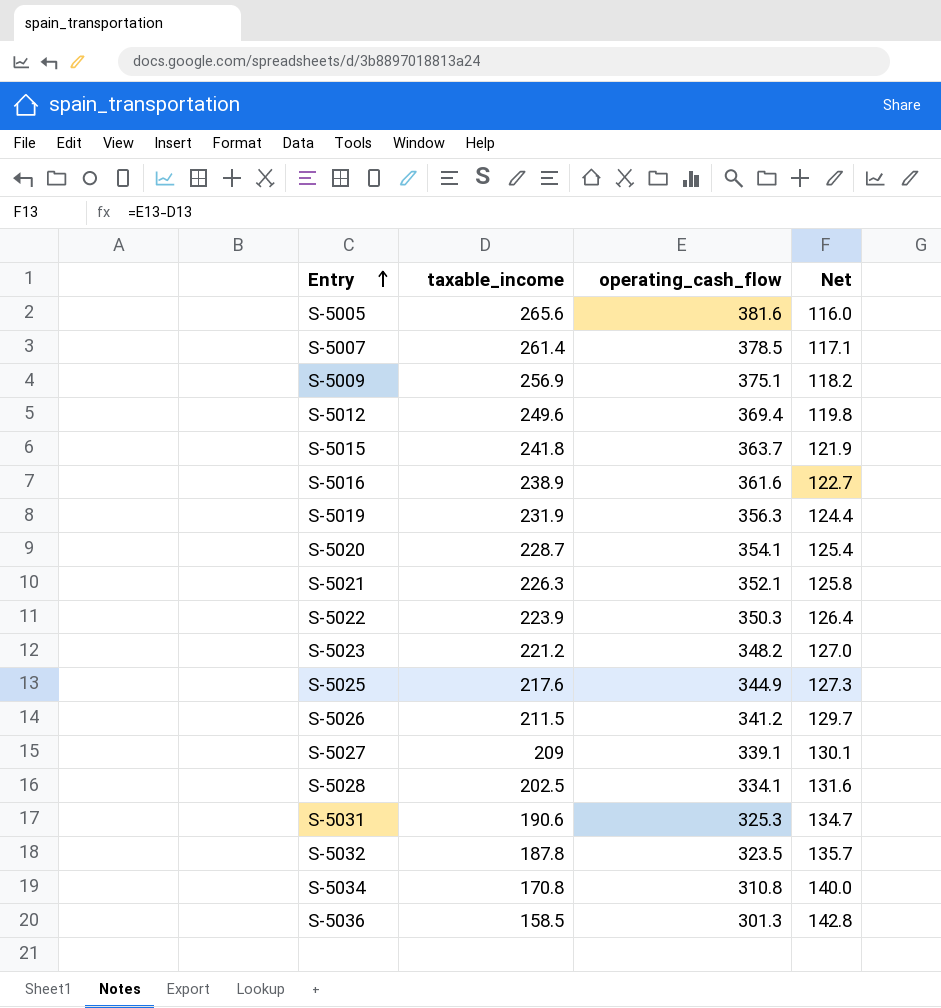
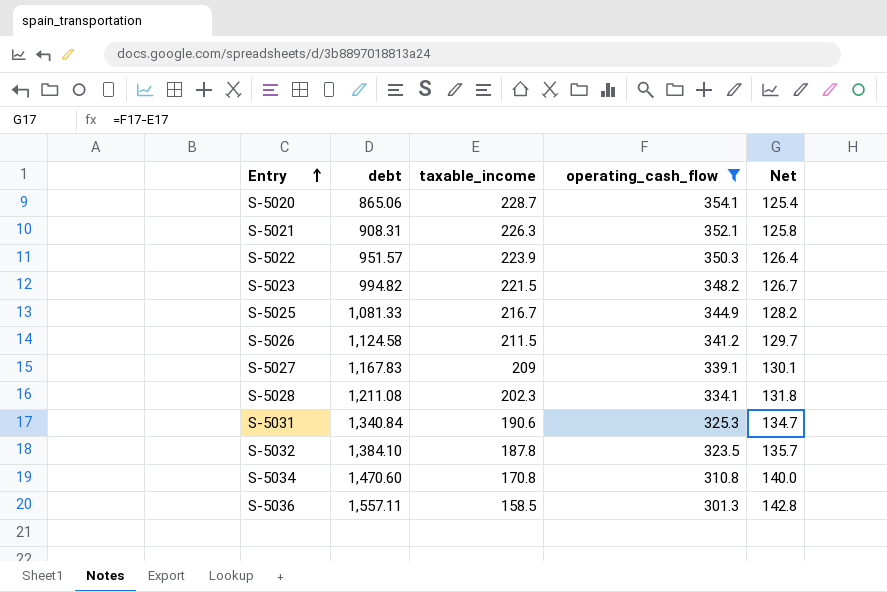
filter: none -> operating_cash_flow <= 354.1
column debt | position: none -> 2
S-5023 | taxable_income: 221.2 -> 221.5
S-5023 | Net: 127.0 -> 126.7
S-5025 | taxable_income: 217.6 -> 216.7
S-5025 | Net: 127.3 -> 128.2
S-5028 | taxable_income: 202.5 -> 202.3
S-5028 | Net: 131.6 -> 131.8

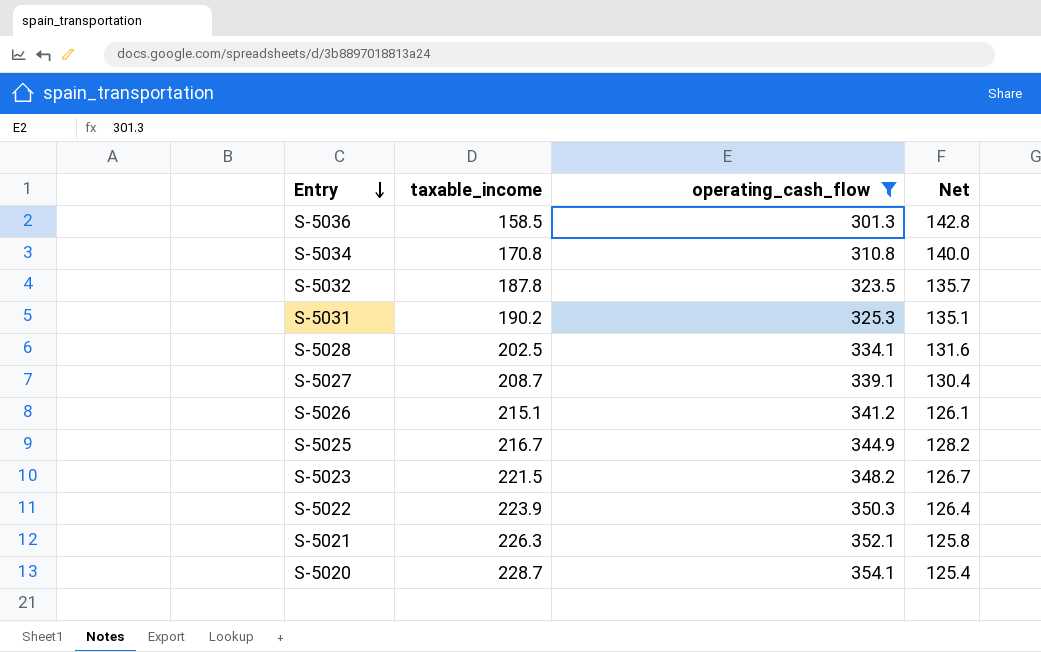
row order: Entry ascending -> Entry descending
column debt | position: 2 -> none
S-5031 | taxable_income: 190.6 -> 190.2
S-5031 | Net: 134.7 -> 135.1
S-5028 | taxable_income: 202.3 -> 202.5
S-5028 | Net: 131.8 -> 131.6
S-5027 | taxable_income: 209 -> 208.7
S-5027 | Net: 130.1 -> 130.4
S-5026 | taxable_income: 211.5 -> 215.1
S-5026 | Net: 129.7 -> 126.1

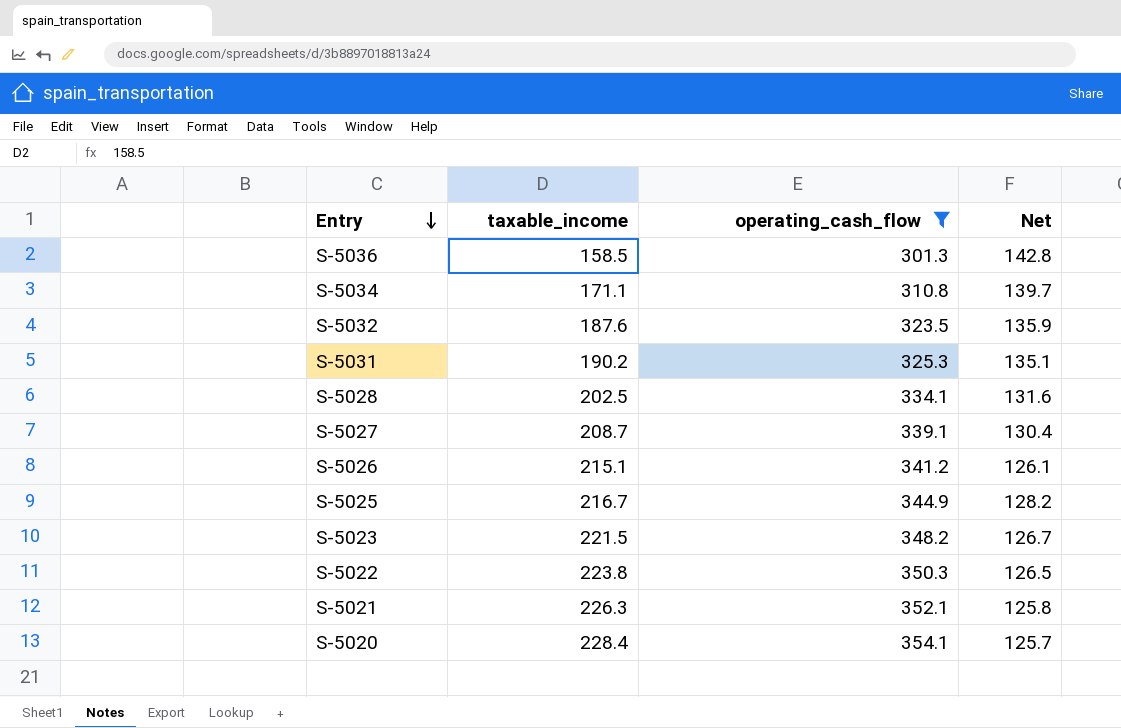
S-5034 | taxable_income: 170.8 -> 171.1
S-5034 | Net: 140.0 -> 139.7
S-5032 | taxable_income: 187.8 -> 187.6
S-5032 | Net: 135.7 -> 135.9
S-5022 | taxable_income: 223.9 -> 223.8
S-5022 | Net: 126.4 -> 126.5
S-5020 | taxable_income: 228.7 -> 228.4
S-5020 | Net: 125.4 -> 125.7

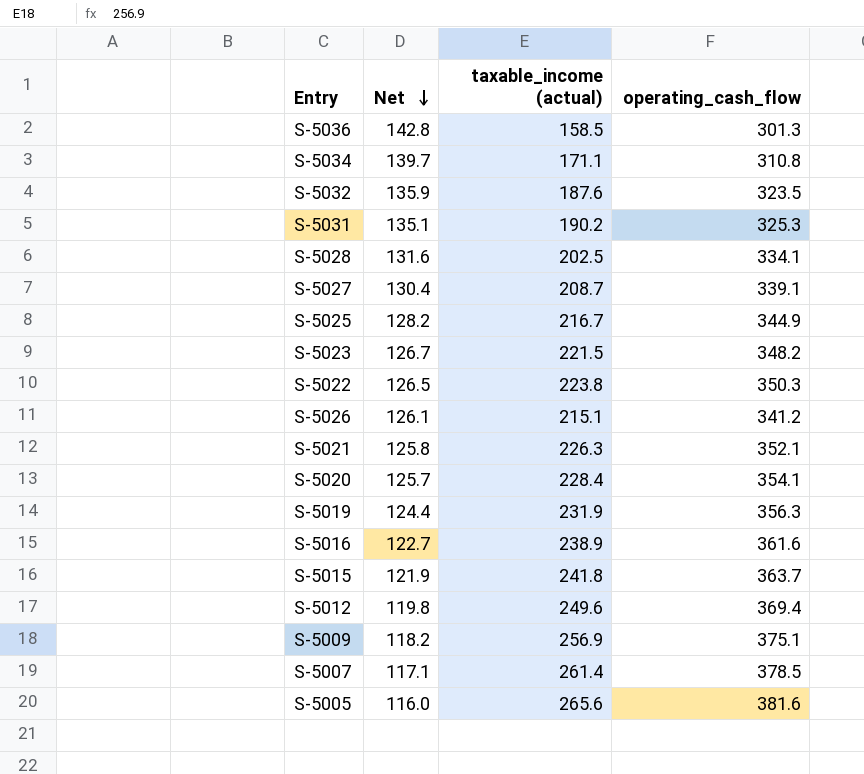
filter: operating_cash_flow <= 354.1 -> none
row order: Entry descending -> Net descending
column Net | position: 4 -> 2
column name: taxable_income -> taxable_income (actual)

